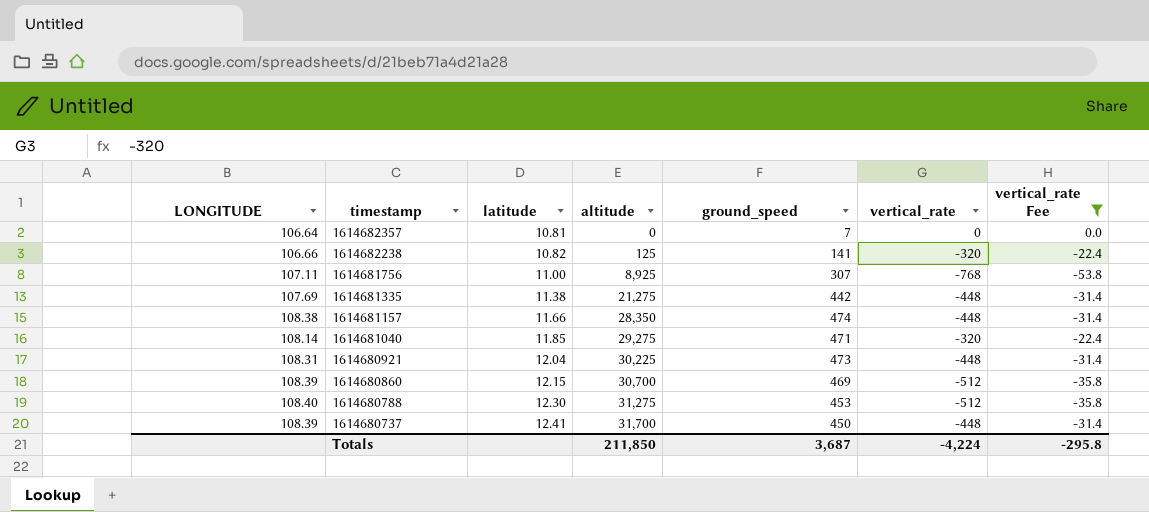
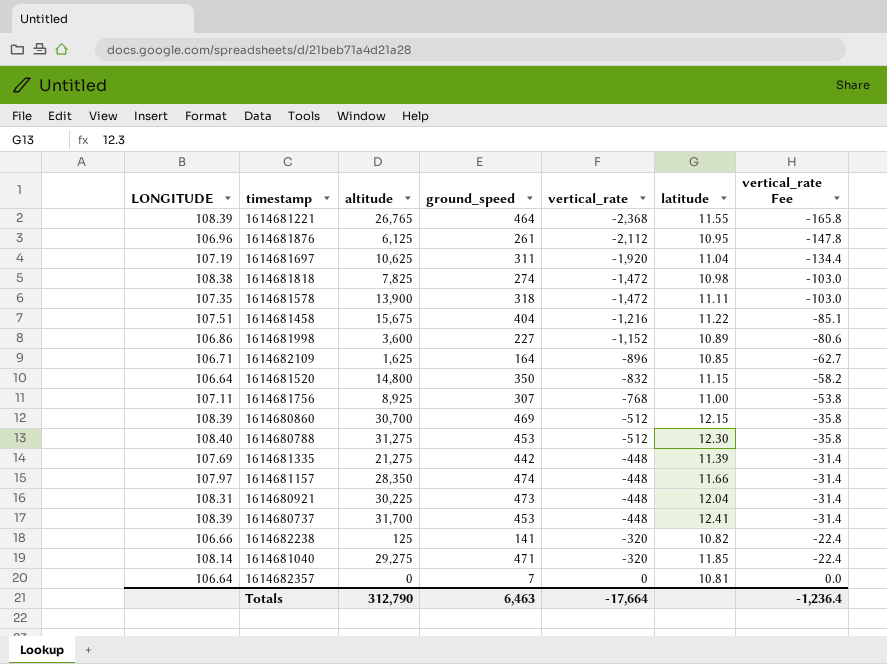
filter: vertical_rate Fee >= -53.8 -> none
row order: timestamp descending -> vertical_rate ascending
column latitude | position: 3 -> 6
1614681335 | latitude: 11.38 -> 11.39
1614681157 | LONGITUDE: 108.38 -> 107.97
1614680737 | ground_speed: 450 -> 453
Totals | altitude: 211,850 -> 312,790
Totals | ground_speed: 3,687 -> 6,463
Totals | vertical_rate: -4,224 -> -17,664
Totals | vertical_rate Fee: -295.8 -> -1,236.4

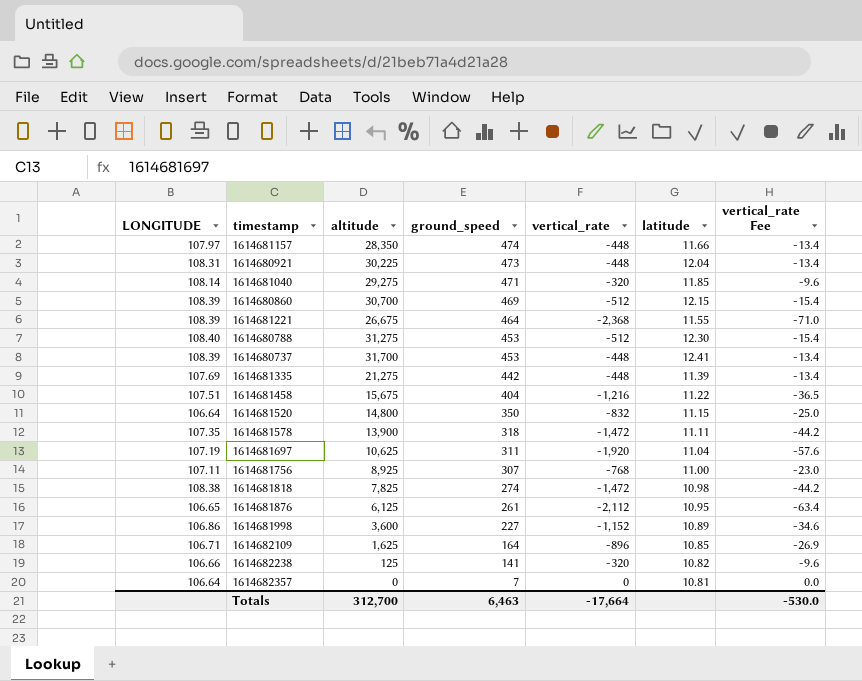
row order: vertical_rate ascending -> ground_speed descending
column vertical_rate Fee | formula: [vertical_rate] * 0.07 -> [vertical_rate] * 0.03
1614681221 | altitude: 26,765 -> 26,675
1614681876 | LONGITUDE: 106.96 -> 106.65
Totals | altitude: 312,790 -> 312,700
Totals | vertical_rate Fee: -1,236.4 -> -530.0

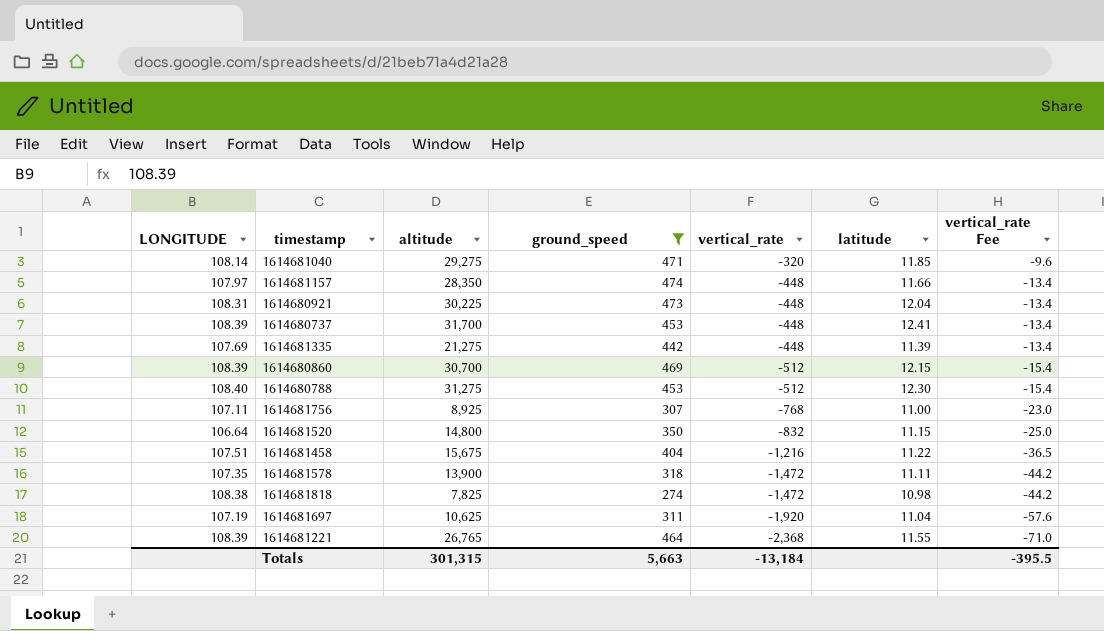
filter: none -> ground_speed >= 274
row order: ground_speed descending -> vertical_rate descending
1614681221 | altitude: 26,675 -> 26,765
Totals | altitude: 312,700 -> 301,315
Totals | ground_speed: 6,463 -> 5,663
Totals | vertical_rate: -17,664 -> -13,184
Totals | vertical_rate Fee: -530.0 -> -395.5

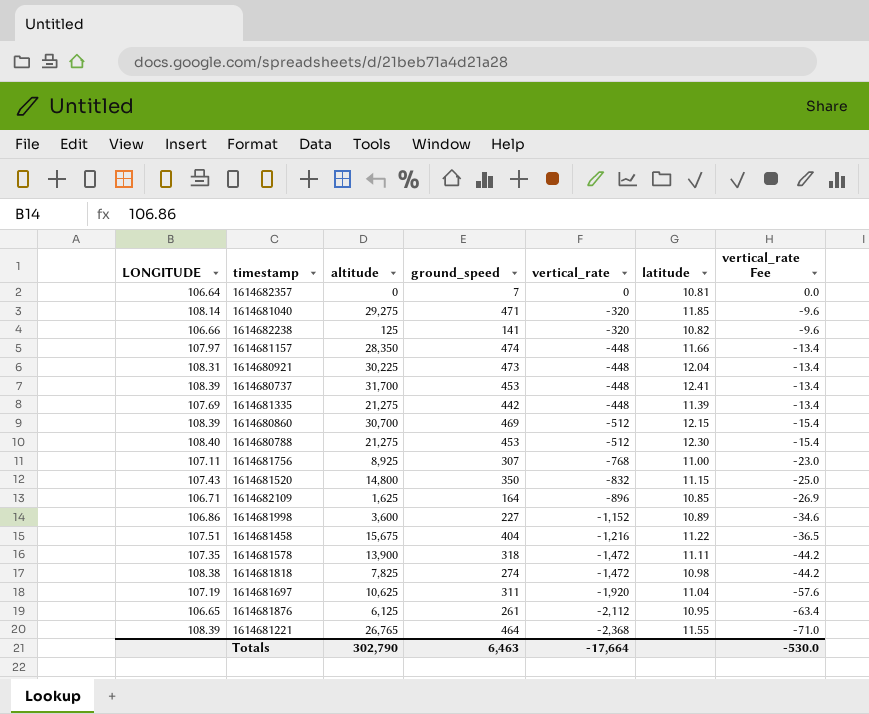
filter: ground_speed >= 274 -> none
1614680788 | altitude: 31,275 -> 21,275
1614681520 | LONGITUDE: 106.64 -> 107.43
Totals | altitude: 301,315 -> 302,790
Totals | ground_speed: 5,663 -> 6,463
Totals | vertical_rate: -13,184 -> -17,664
Totals | vertical_rate Fee: -395.5 -> -530.0

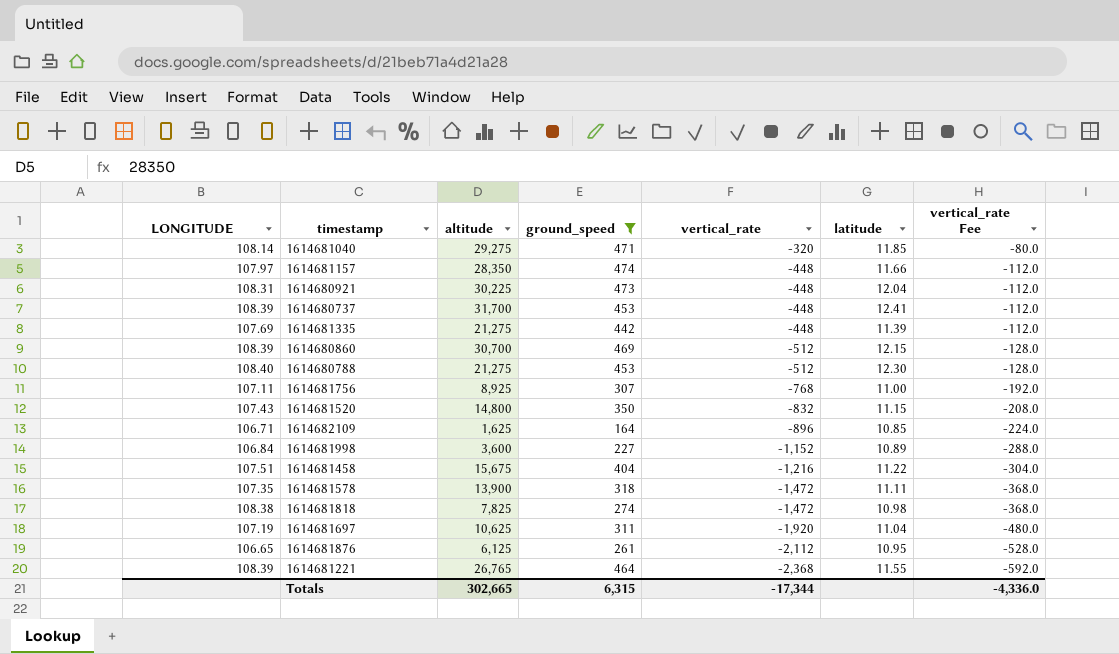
filter: none -> ground_speed >= 164
column vertical_rate Fee | formula: [vertical_rate] * 0.03 -> [vertical_rate] * 0.25
1614681998 | LONGITUDE: 106.86 -> 106.84
Totals | altitude: 302,790 -> 302,665
Totals | ground_speed: 6,463 -> 6,315
Totals | vertical_rate: -17,664 -> -17,344
Totals | vertical_rate Fee: -530.0 -> -4,336.0

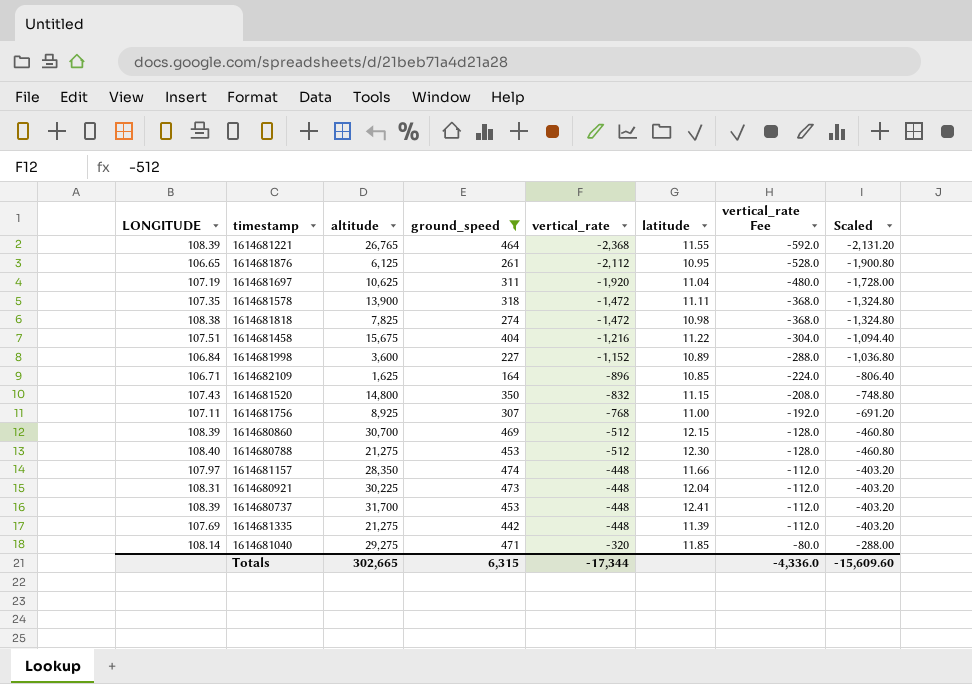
row order: vertical_rate descending -> vertical_rate ascending
column Scaled | formula: none -> [vertical_rate] * 0.9

